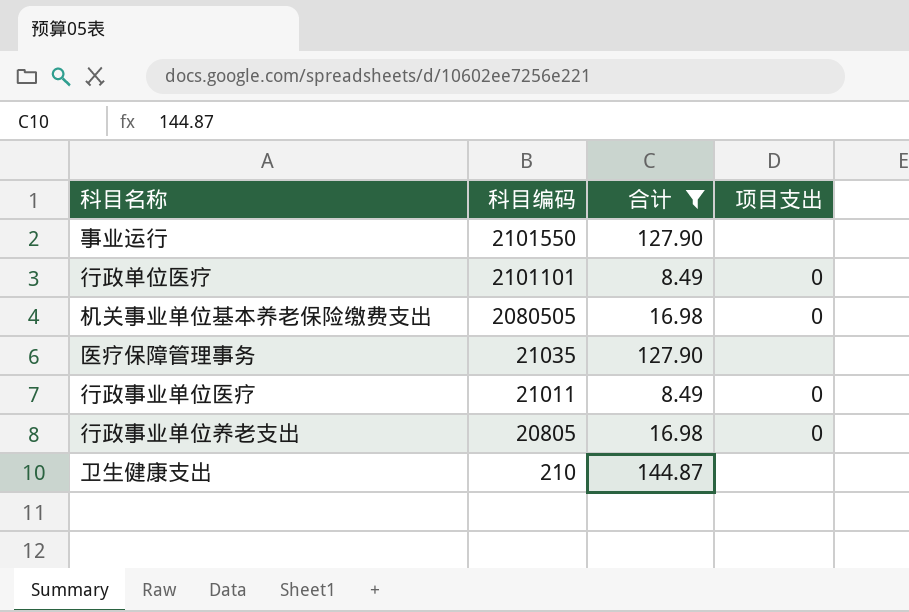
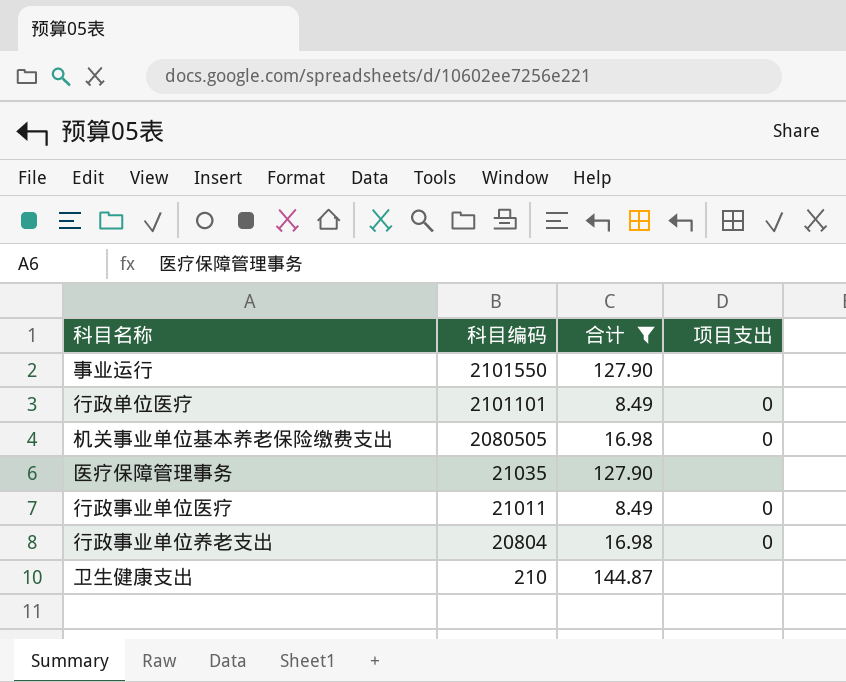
行政事业单位养老支出 | 科目编码: 20805 -> 20804

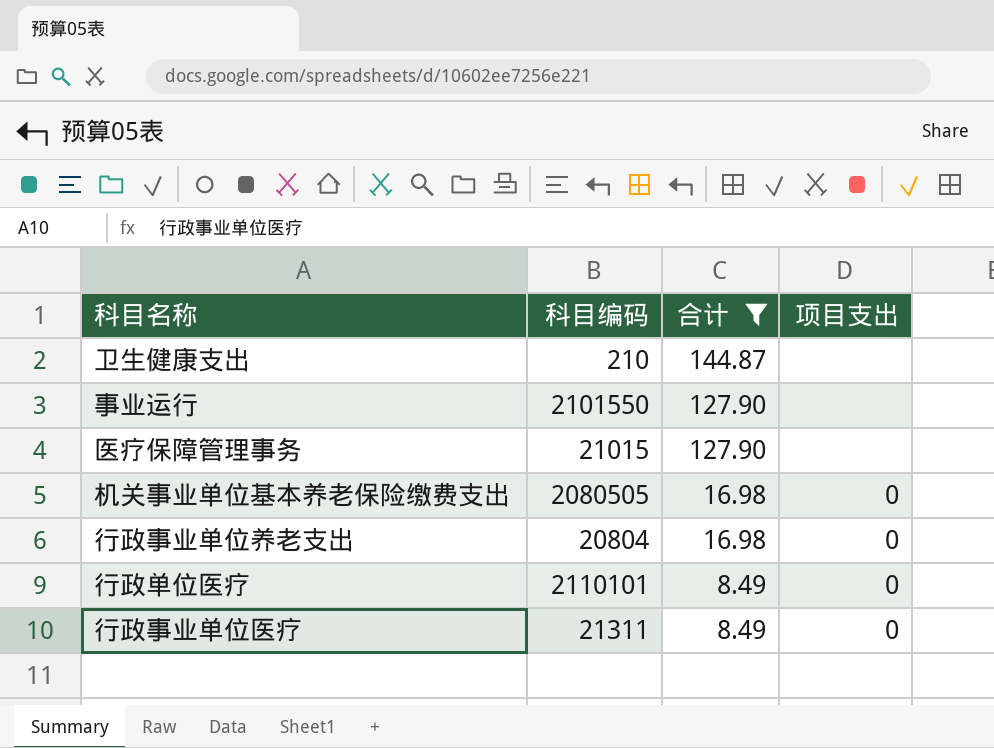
row order: 科目编码 descending -> 合计 descending
医疗保障管理事务 | 科目编码: 21035 -> 21015
行政单位医疗 | 科目编码: 2101101 -> 2110101
行政事业单位医疗 | 科目编码: 21011 -> 21311

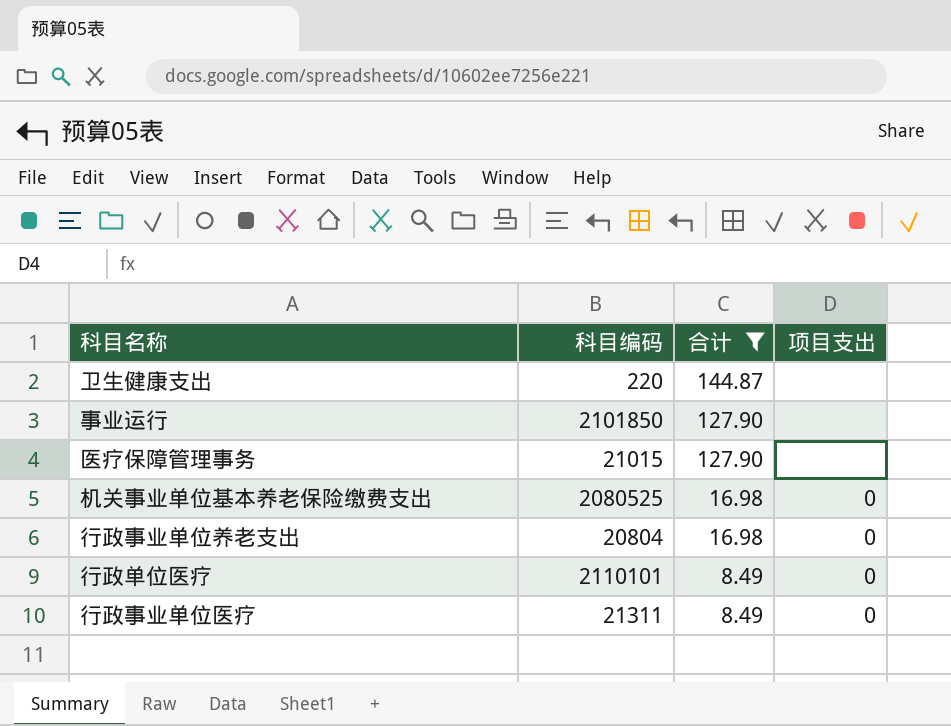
卫生健康支出 | 科目编码: 210 -> 220
事业运行 | 科目编码: 2101550 -> 2101850
机关事业单位基本养老保险缴费支出 | 科目编码: 2080505 -> 2080525

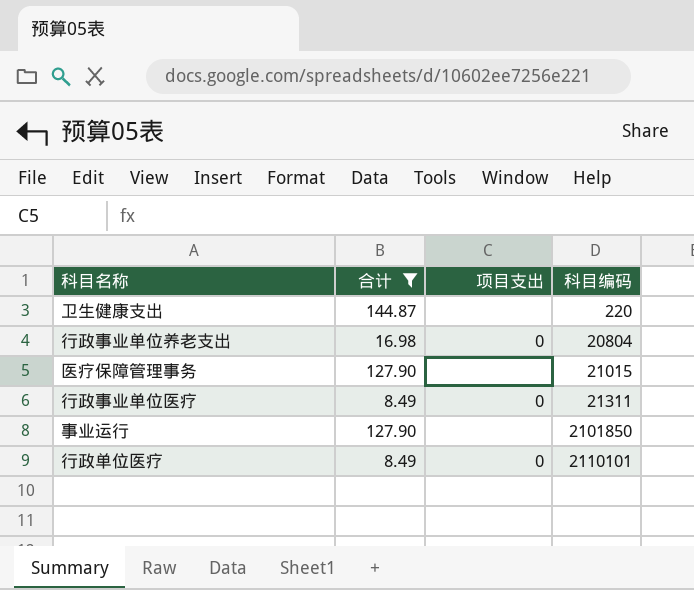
row order: 合计 descending -> 科目编码 ascending
column 科目编码 | position: 2 -> 4
row 机关事业单位基本养老保险缴费支出: 2080525 | 16.98 | 0 -> none

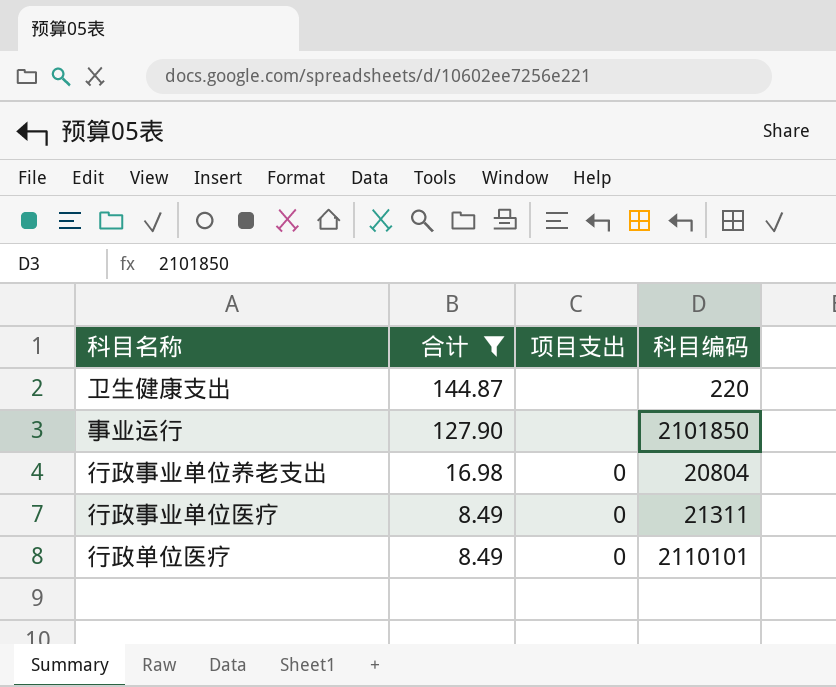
row order: 科目编码 ascending -> 合计 descending
row 医疗保障管理事务: 127.90 | none | 21015 -> none

